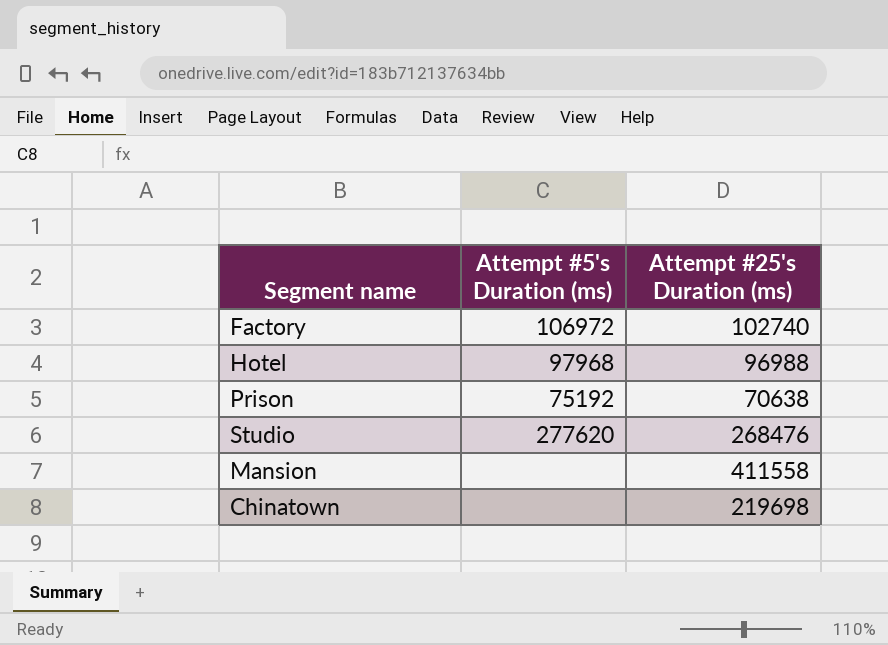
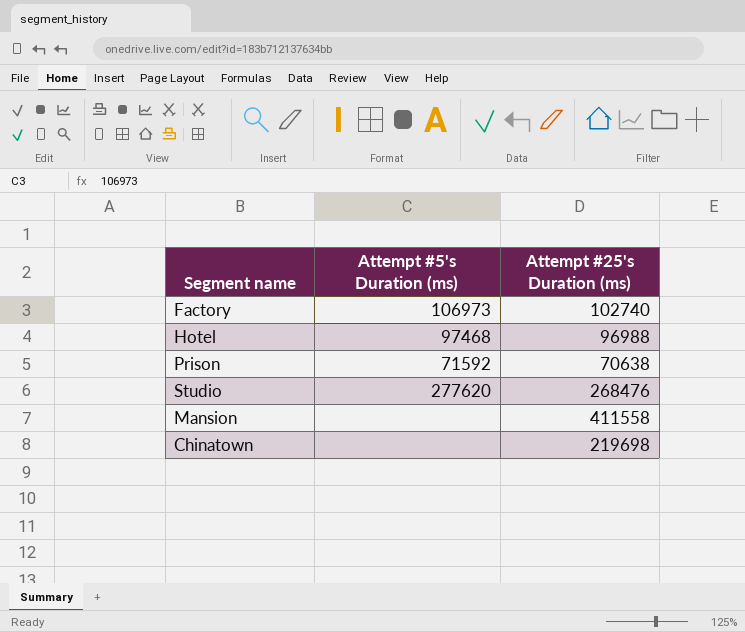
Factory | Attempt #5's Duration (ms): 106972 -> 106973
Hotel | Attempt #5's Duration (ms): 97968 -> 97468
Prison | Attempt #5's Duration (ms): 75192 -> 71592

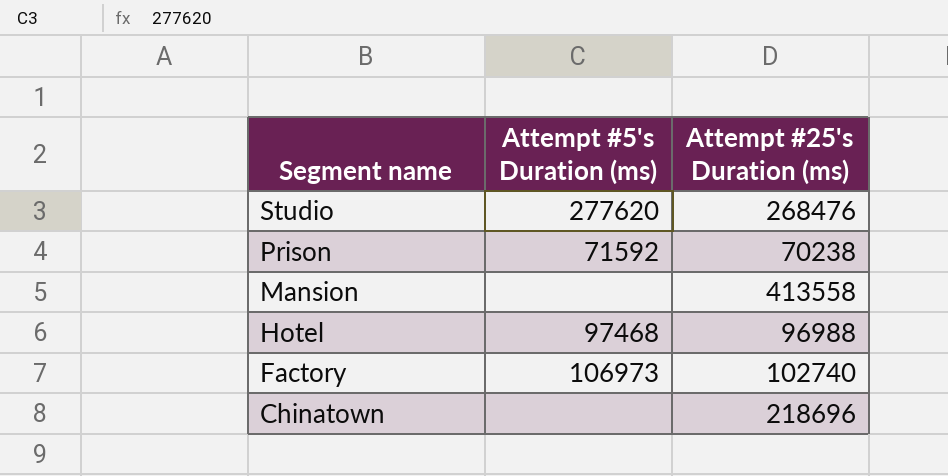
row order: none -> Segment name descending
Prison | Attempt #25's Duration (ms): 70638 -> 70238
Mansion | Attempt #25's Duration (ms): 411558 -> 413558
Chinatown | Attempt #25's Duration (ms): 219698 -> 218696

